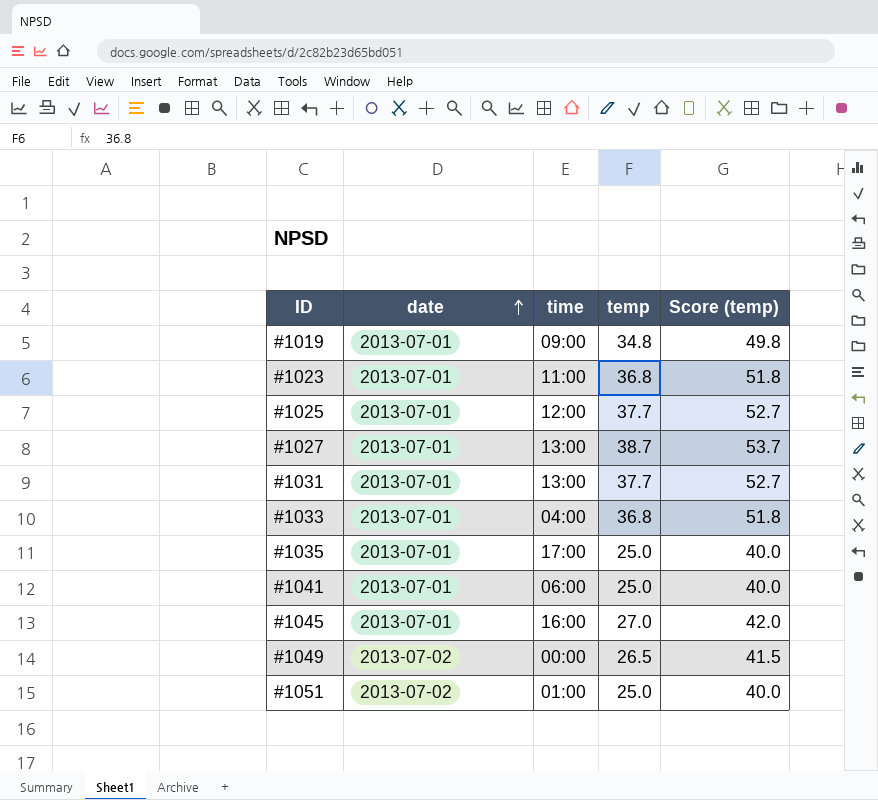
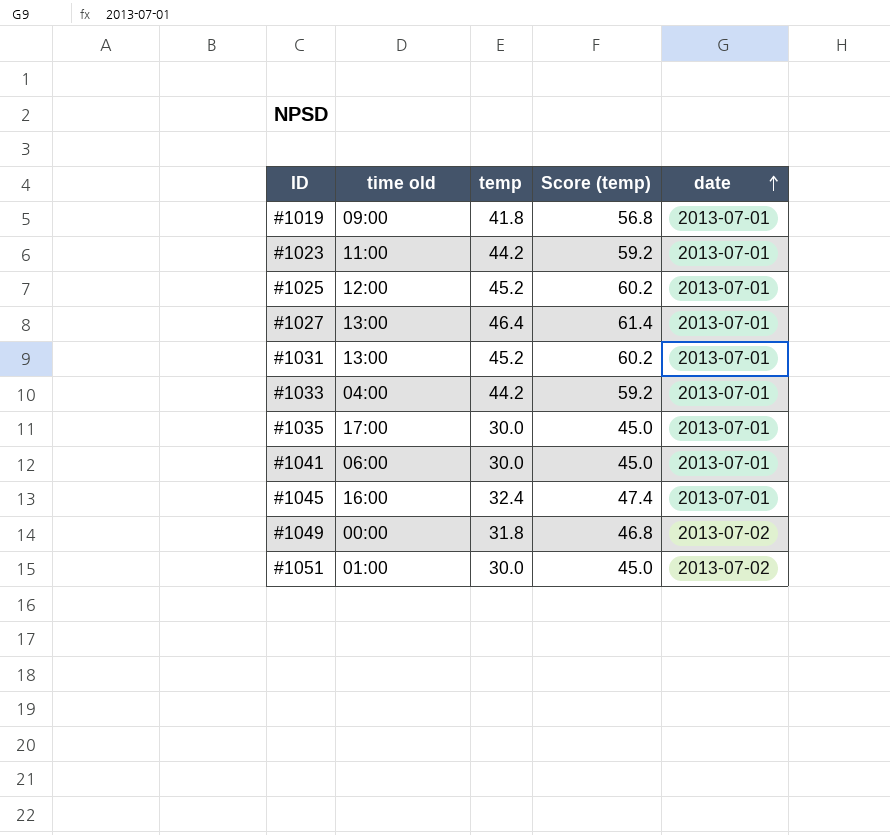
column name: time -> time old
column date | position: 2 -> 5
#1019 | temp: 34.8 -> 41.8
#1019 | Score (temp): 49.8 -> 56.8
#1023 | temp: 36.8 -> 44.2
#1023 | Score (temp): 51.8 -> 59.2
#1025 | temp: 37.7 -> 45.2
#1025 | Score (temp): 52.7 -> 60.2
#1027 | temp: 38.7 -> 46.4
#1027 | Score (temp): 53.7 -> 61.4
#1031 | temp: 37.7 -> 45.2
#1031 | Score (temp): 52.7 -> 60.2
#1033 | temp: 36.8 -> 44.2
#1033 | Score (temp): 51.8 -> 59.2
#1035 | temp: 25.0 -> 30.0
#1035 | Score (temp): 40.0 -> 45.0
#1041 | temp: 25.0 -> 30.0
#1041 | Score (temp): 40.0 -> 45.0
#1045 | temp: 27.0 -> 32.4
#1045 | Score (temp): 42.0 -> 47.4
#1049 | temp: 26.5 -> 31.8
#1049 | Score (temp): 41.5 -> 46.8
#1051 | temp: 25.0 -> 30.0
#1051 | Score (temp): 40.0 -> 45.0

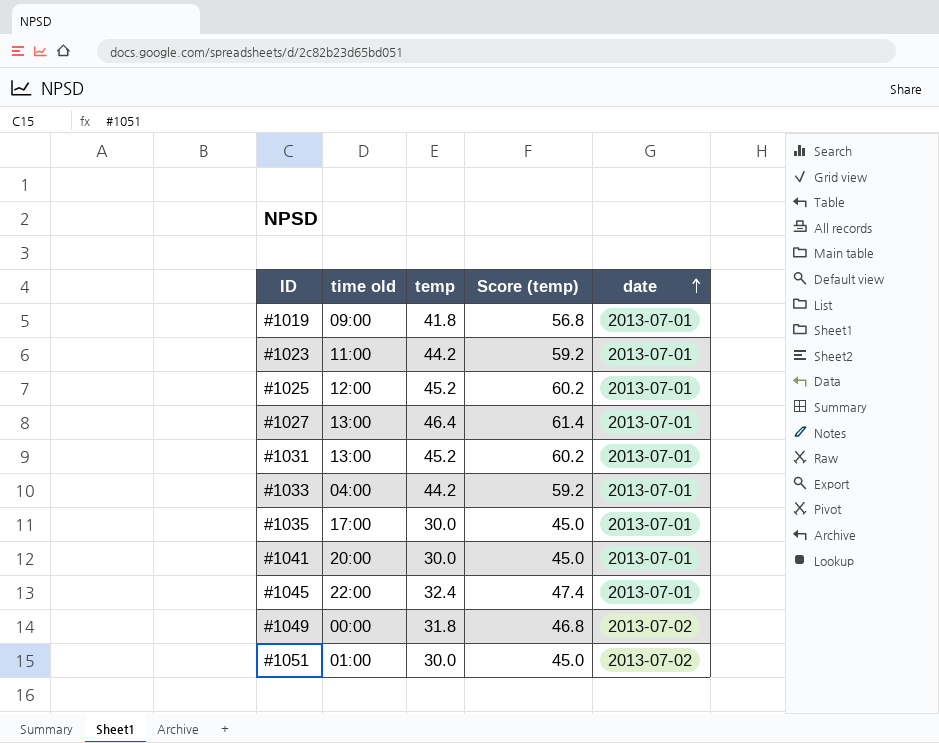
#1041 | time old: 06:00 -> 20:00
#1045 | time old: 16:00 -> 22:00

